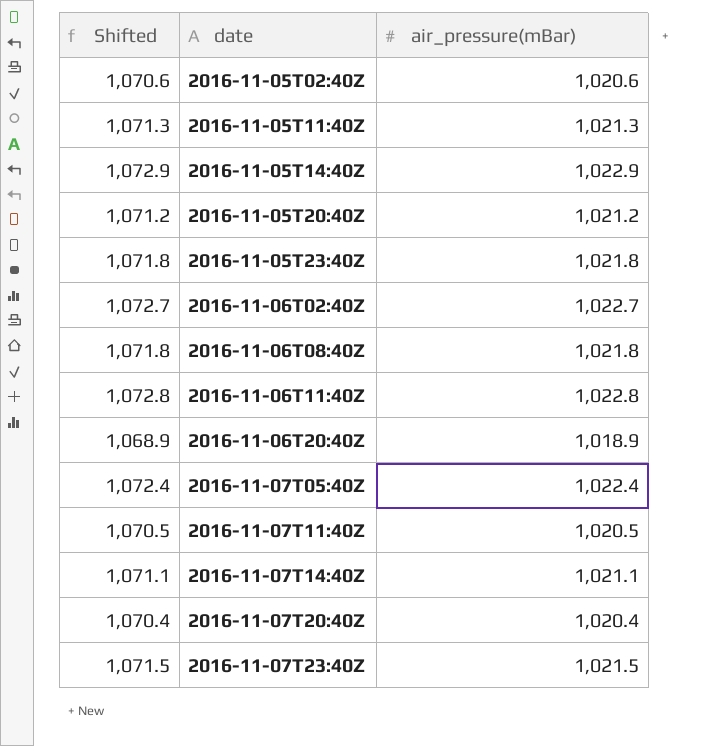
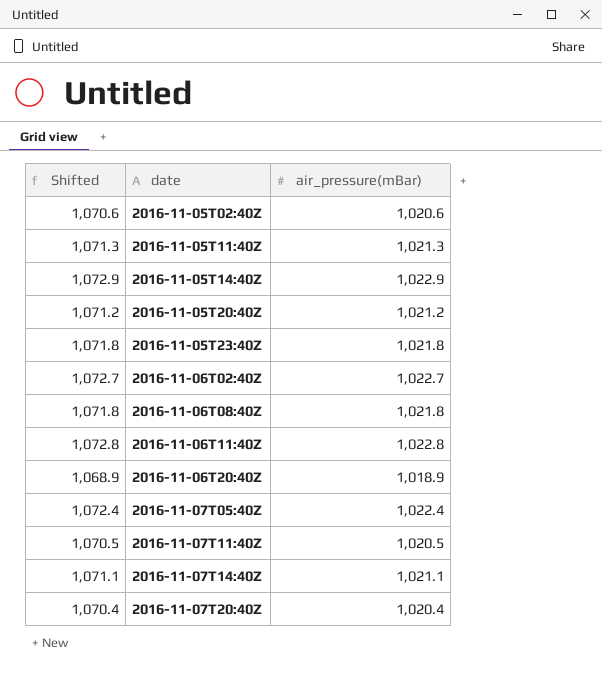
row 2016-11-07T23:40Z: 1,071.5 | 1,021.5 -> none

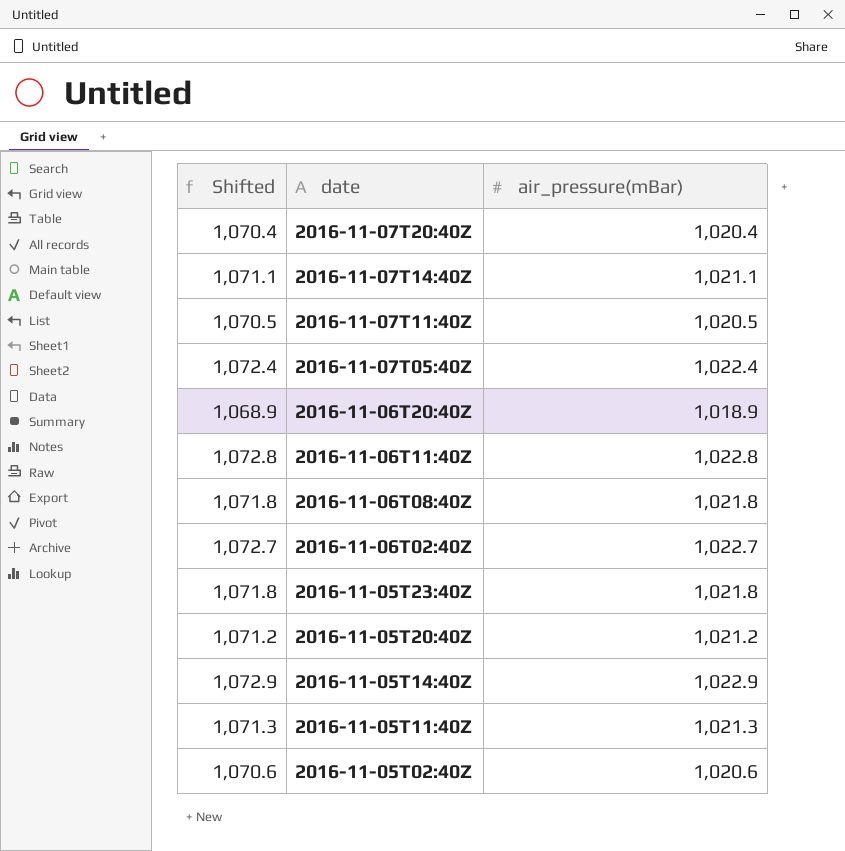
row order: date ascending -> date descending

